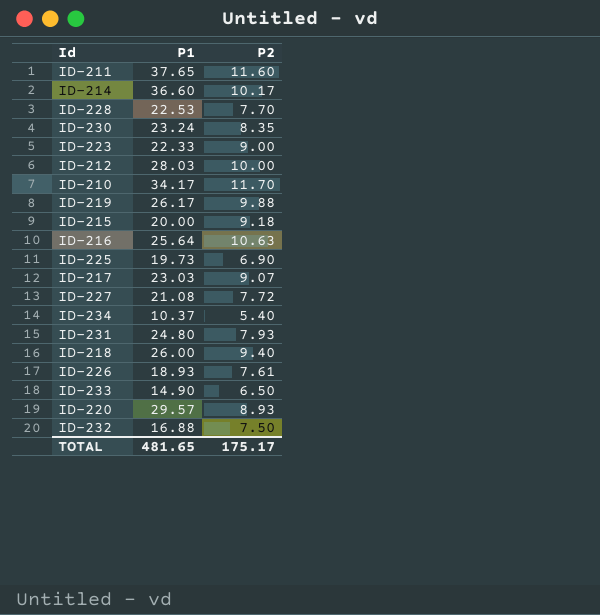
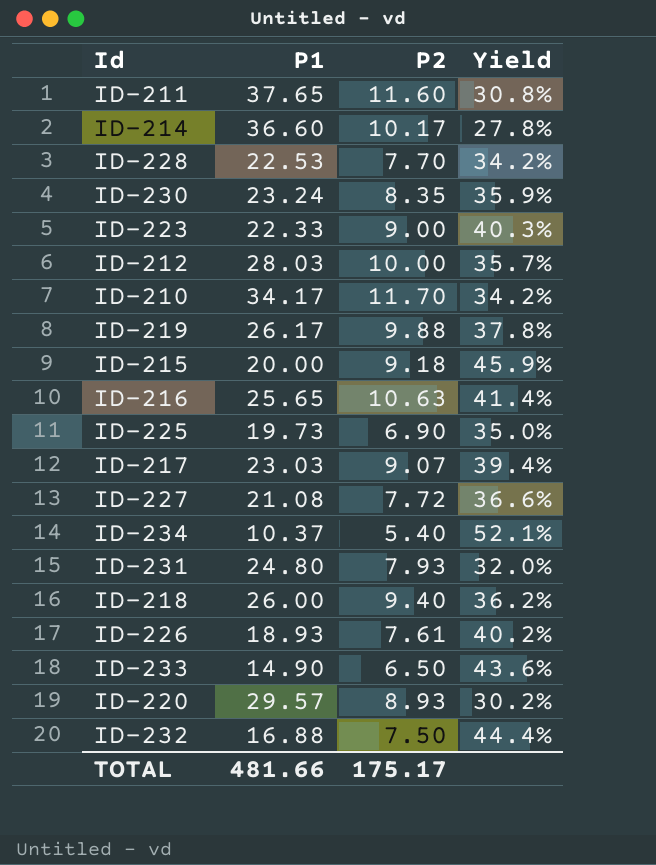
column Yield | formula: none -> [P2] / [P1]
ID-216 | P1: 25.64 -> 25.65
TOTAL | P1: 481.65 -> 481.66

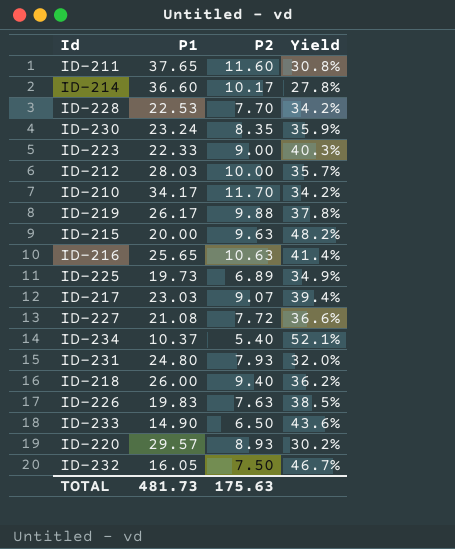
ID-215 | P2: 9.18 -> 9.63
ID-215 | Yield: 45.9% -> 48.2%
ID-225 | P2: 6.90 -> 6.89
ID-225 | Yield: 35.0% -> 34.9%
ID-226 | P1: 18.93 -> 19.83
ID-226 | P2: 7.61 -> 7.63
ID-226 | Yield: 40.2% -> 38.5%
ID-232 | P1: 16.88 -> 16.05
ID-232 | Yield: 44.4% -> 46.7%
TOTAL | P1: 481.66 -> 481.73
TOTAL | P2: 175.17 -> 175.63

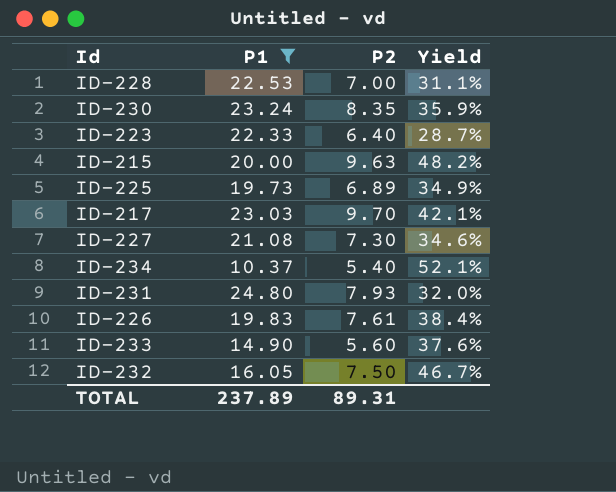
filter: none -> P1 <= 24.80
ID-228 | P2: 7.70 -> 7.00
ID-228 | Yield: 34.2% -> 31.1%
ID-223 | P2: 9.00 -> 6.40
ID-223 | Yield: 40.3% -> 28.7%
ID-217 | P2: 9.07 -> 9.70
ID-217 | Yield: 39.4% -> 42.1%
ID-227 | P2: 7.72 -> 7.30
ID-227 | Yield: 36.6% -> 34.6%
ID-226 | P2: 7.63 -> 7.61
ID-226 | Yield: 38.5% -> 38.4%
ID-233 | P2: 6.50 -> 5.60
ID-233 | Yield: 43.6% -> 37.6%
TOTAL | P1: 481.73 -> 237.89
TOTAL | P2: 175.63 -> 89.31

